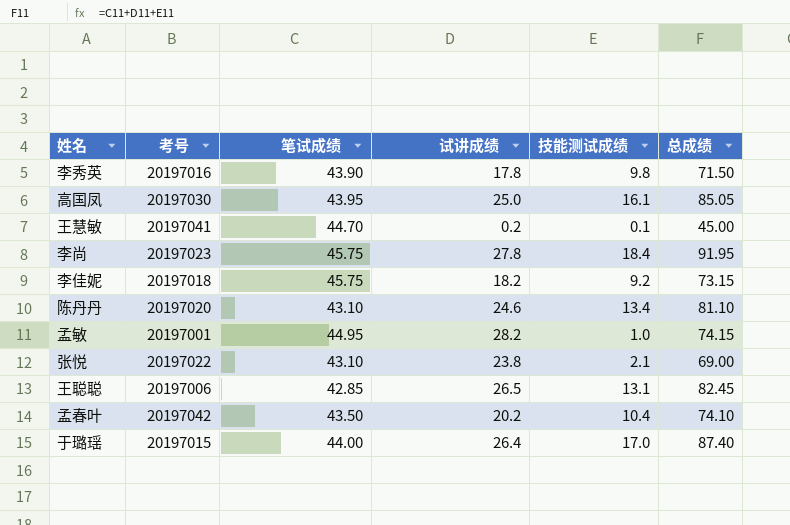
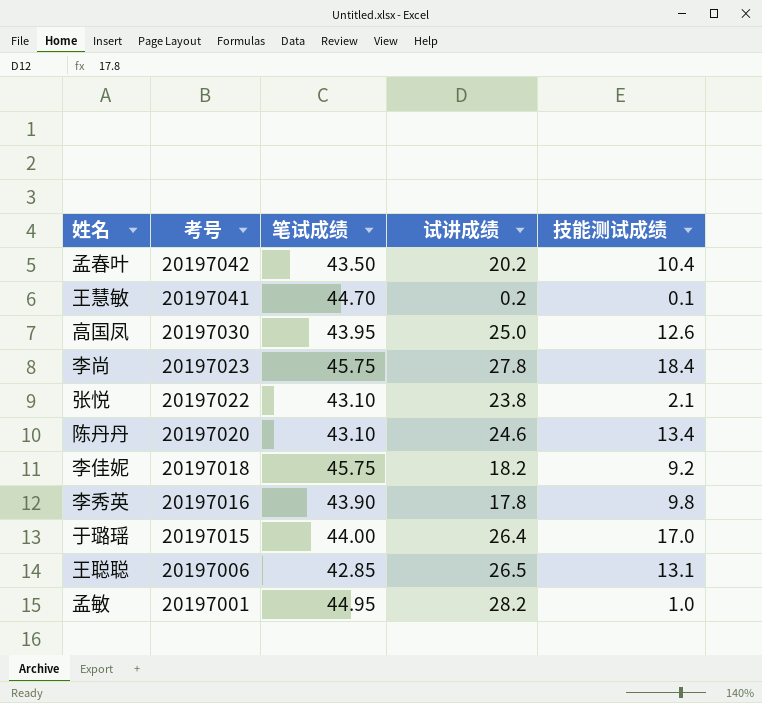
row order: none -> 考号 descending
column 总成绩 | formula: [笔试成绩] + [试讲成绩] + [技能测试成绩] -> none
高国凤 | 技能测试成绩: 16.1 -> 12.6

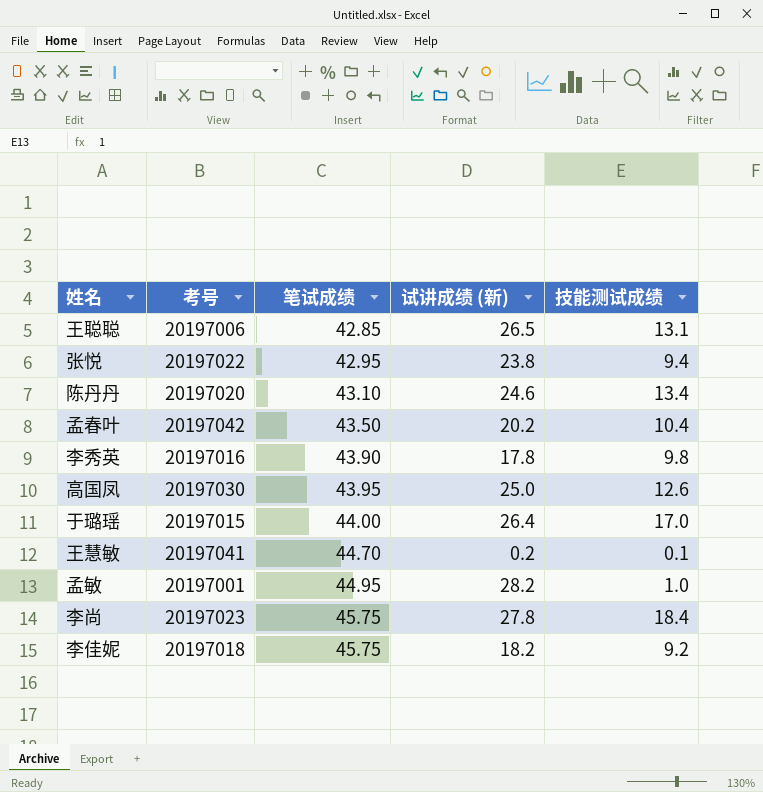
row order: 考号 descending -> 笔试成绩 ascending
column name: 试讲成绩 -> 试讲成绩 (新)
张悦 | 笔试成绩: 43.10 -> 42.95
张悦 | 技能测试成绩: 2.1 -> 9.4

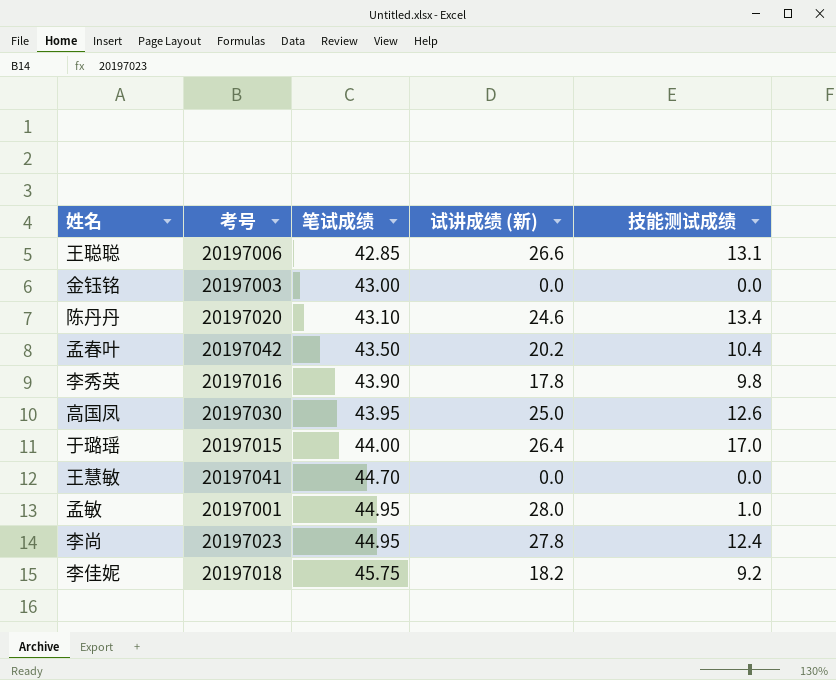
row 张悦: 20197022 | 42.95 | 23.8 | 9.4 -> none
王聪聪 | 试讲成绩 (新): 26.5 -> 26.6
row 金钰铭: none -> 20197003 | 43.00 | 0.0 | 0.0
王慧敏 | 试讲成绩 (新): 0.2 -> 0.0
王慧敏 | 技能测试成绩: 0.1 -> 0.0
孟敏 | 试讲成绩 (新): 28.2 -> 28.0
李尚 | 笔试成绩: 45.75 -> 44.95
李尚 | 技能测试成绩: 18.4 -> 12.4

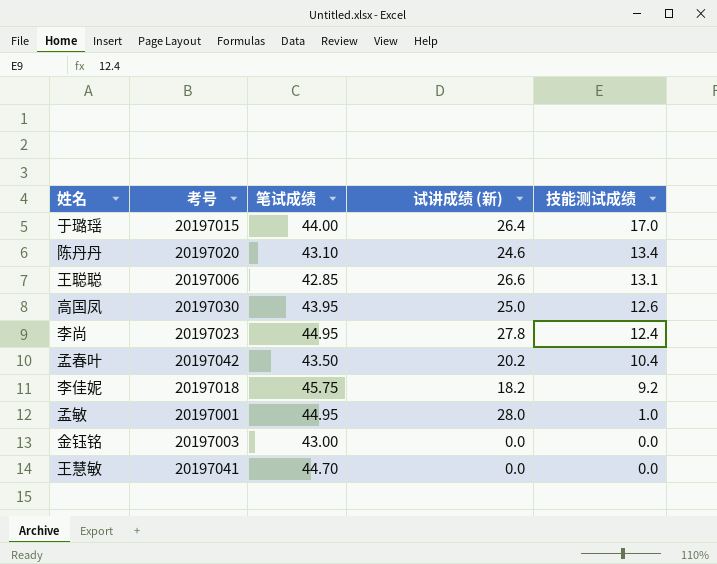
row order: 笔试成绩 ascending -> 技能测试成绩 descending
row 李秀英: 20197016 | 43.90 | 17.8 | 9.8 -> none

